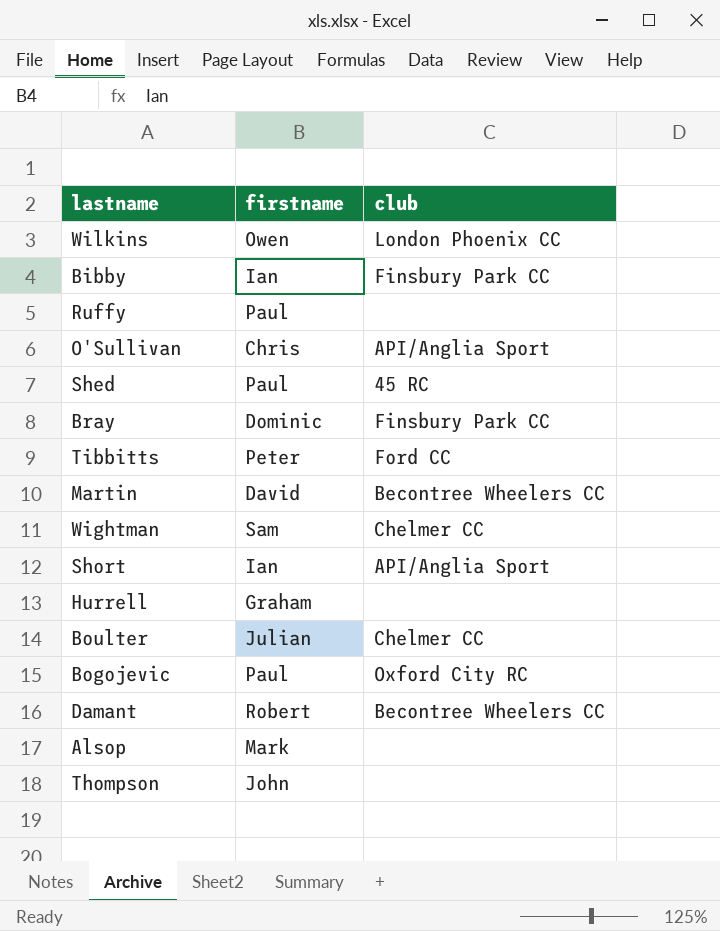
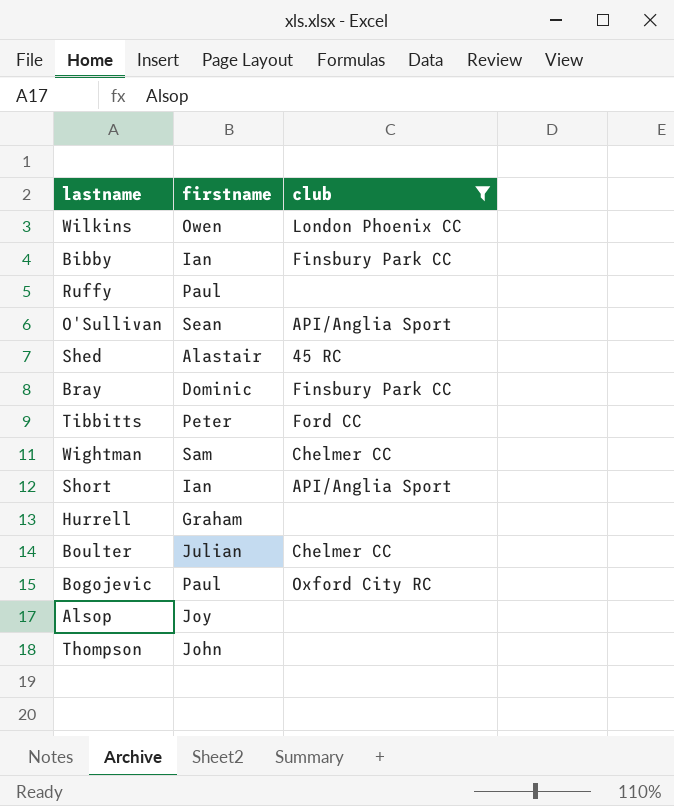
filter: none -> club != Becontree Wheelers CC
O'Sullivan | firstname: Chris -> Sean
Shed | firstname: Paul -> Alastair
Alsop | firstname: Mark -> Joy

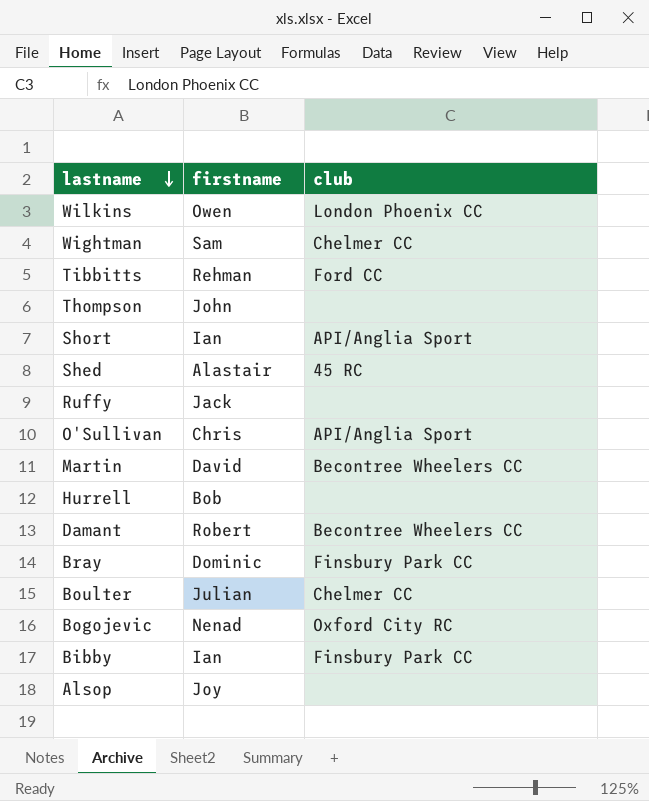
filter: club != Becontree Wheelers CC -> none
row order: none -> lastname descending
Tibbitts | firstname: Peter -> Rehman
Ruffy | firstname: Paul -> Jack
O'Sullivan | firstname: Sean -> Chris
Hurrell | firstname: Graham -> Bob
Bogojevic | firstname: Paul -> Nenad

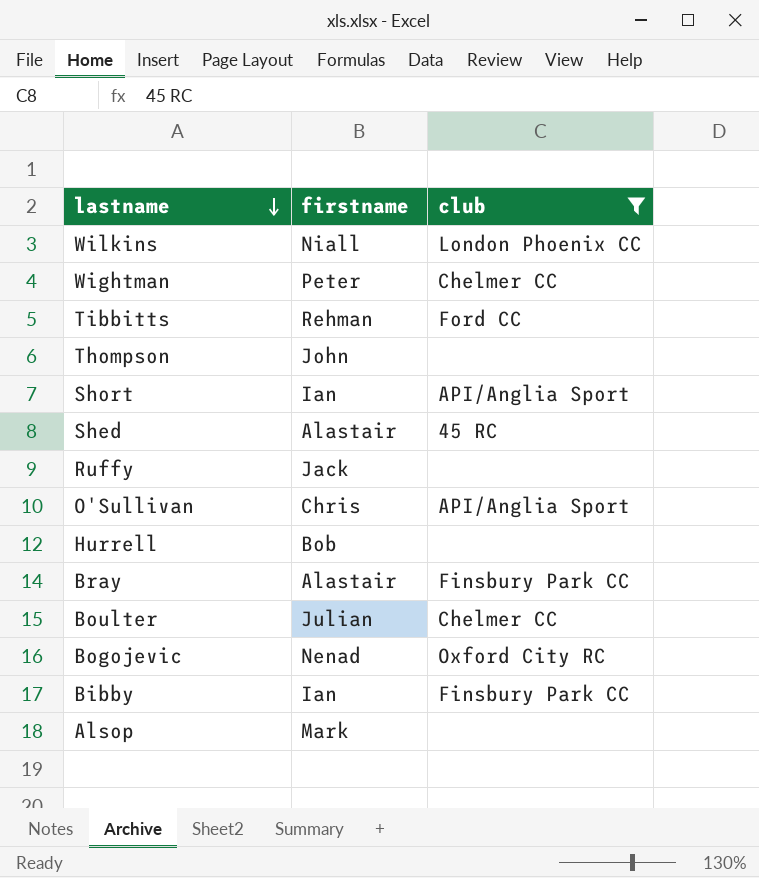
filter: none -> club != Becontree Wheelers CC
Wilkins | firstname: Owen -> Niall
Wightman | firstname: Sam -> Peter
Bray | firstname: Dominic -> Alastair
Alsop | firstname: Joy -> Mark

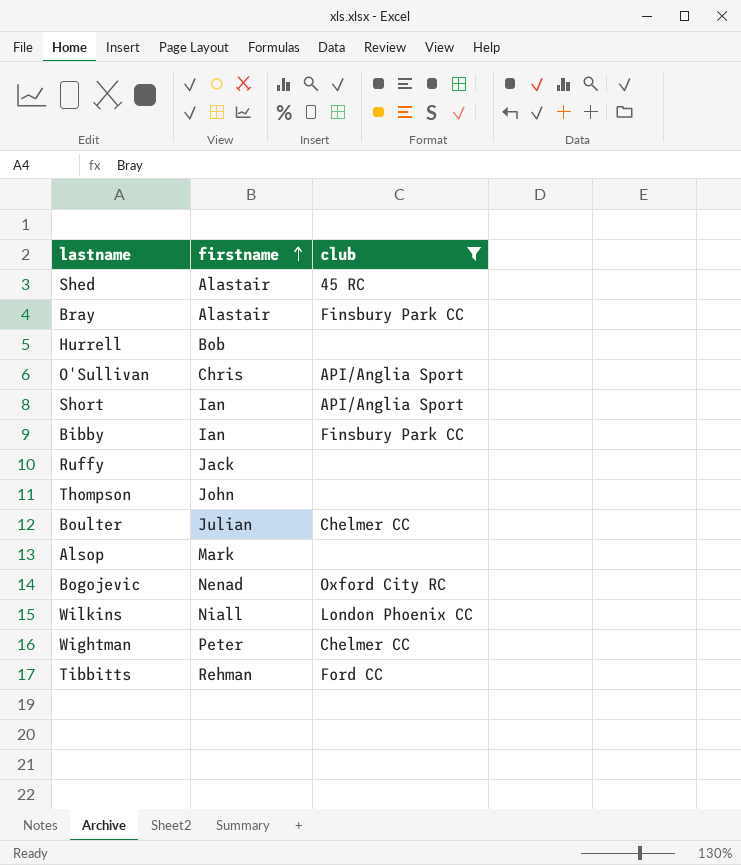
row order: lastname descending -> firstname ascending

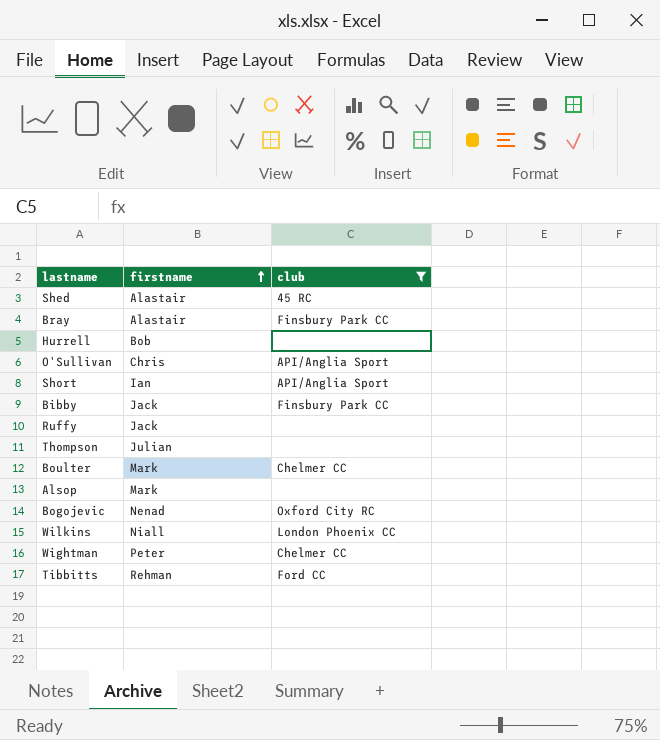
Bibby | firstname: Ian -> Jack
Thompson | firstname: John -> Julian
Boulter | firstname: Julian -> Mark

